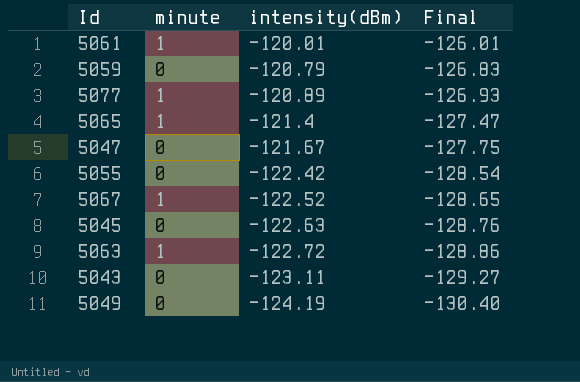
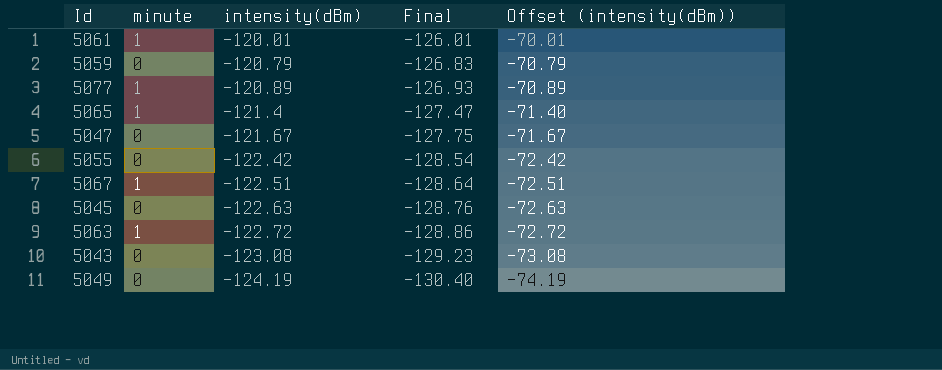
column Offset (intensity(dBm)) | formula: none -> [intensity(dBm)] + 50
5067 | intensity(dBm): -122.52 -> -122.51
5067 | Final: -128.65 -> -128.64
5043 | intensity(dBm): -123.11 -> -123.08
5043 | Final: -129.27 -> -129.23

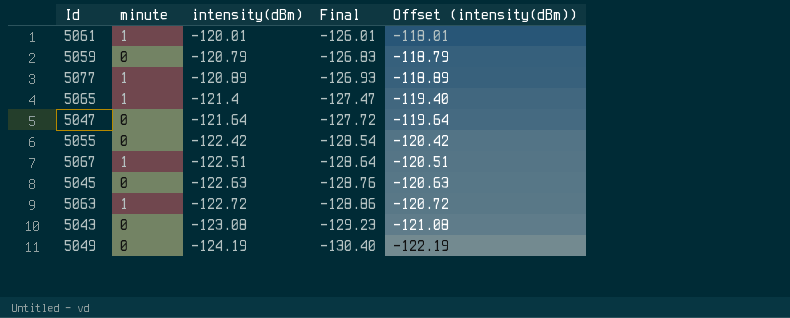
column Offset (intensity(dBm)) | formula: [intensity(dBm)] + 50 -> [intensity(dBm)] + 2
5047 | intensity(dBm): -121.67 -> -121.64
5047 | Final: -127.75 -> -127.72

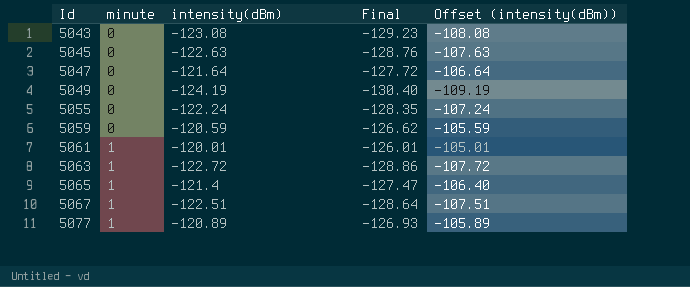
row order: intensity(dBm) descending -> Id ascending
column Offset (intensity(dBm)) | formula: [intensity(dBm)] + 2 -> [intensity(dBm)] + 15
5055 | intensity(dBm): -122.42 -> -122.24
5055 | Final: -128.54 -> -128.35
5059 | intensity(dBm): -120.79 -> -120.59
5059 | Final: -126.83 -> -126.62

